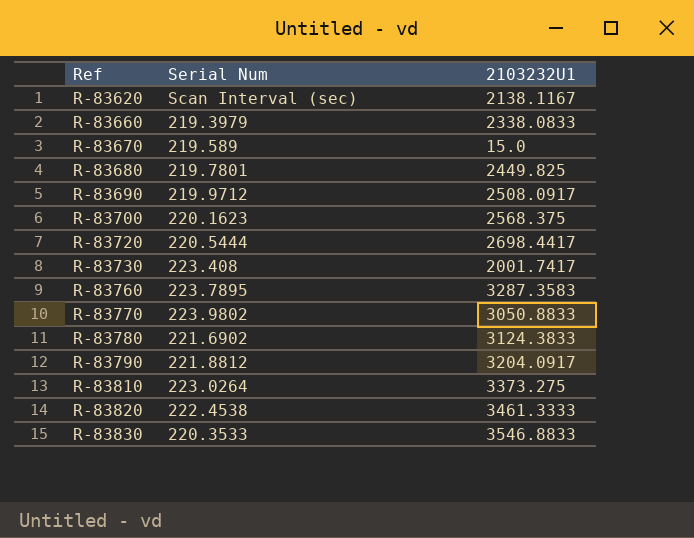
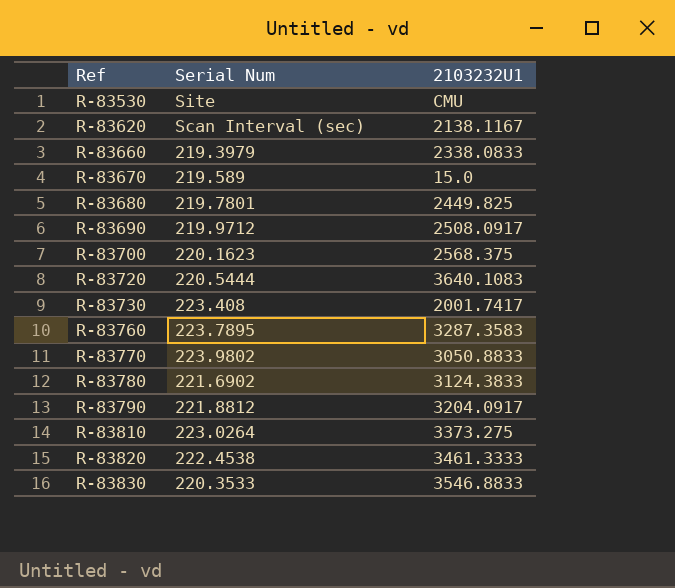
row R-83530: none -> Site | CMU
R-83720 | 2103232U1: 2698.4417 -> 3640.1083

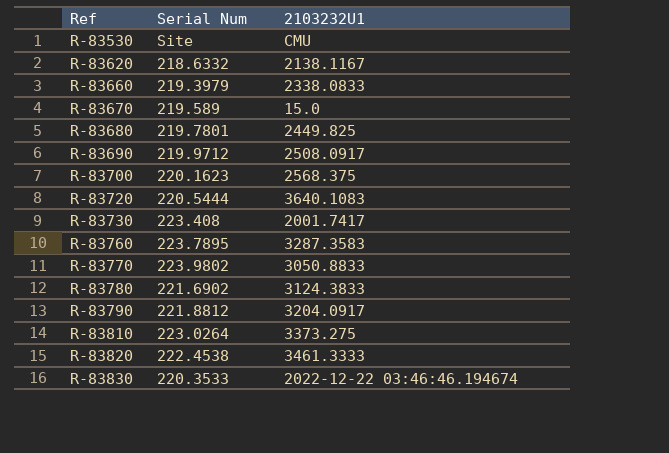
R-83620 | Serial Num: Scan Interval (sec) -> 218.6332
R-83830 | 2103232U1: 3546.8833 -> 2022-12-22 03:46:46.194674

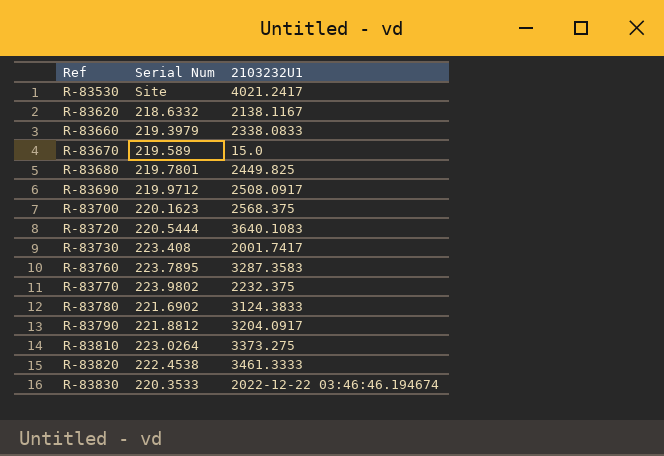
R-83530 | 2103232U1: CMU -> 4021.2417
R-83770 | 2103232U1: 3050.8833 -> 2232.375

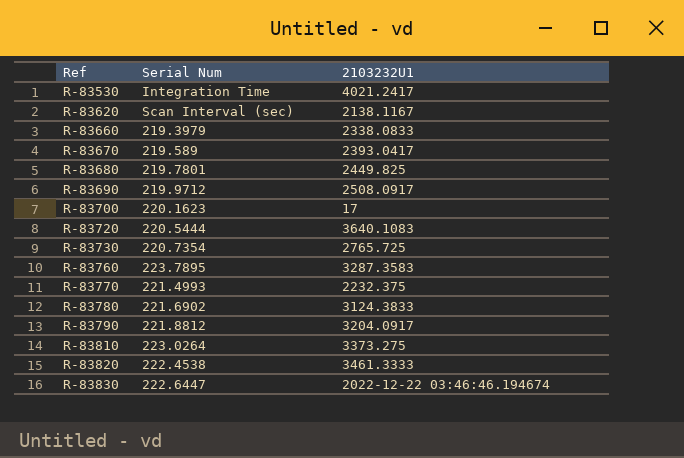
R-83530 | Serial Num: Site -> Integration Time
R-83620 | Serial Num: 218.6332 -> Scan Interval (sec)
R-83670 | 2103232U1: 15.0 -> 2393.0417
R-83700 | 2103232U1: 2568.375 -> 17
R-83730 | Serial Num: 223.408 -> 220.7354
R-83730 | 2103232U1: 2001.7417 -> 2765.725
R-83770 | Serial Num: 223.9802 -> 221.4993
R-83830 | Serial Num: 220.3533 -> 222.6447

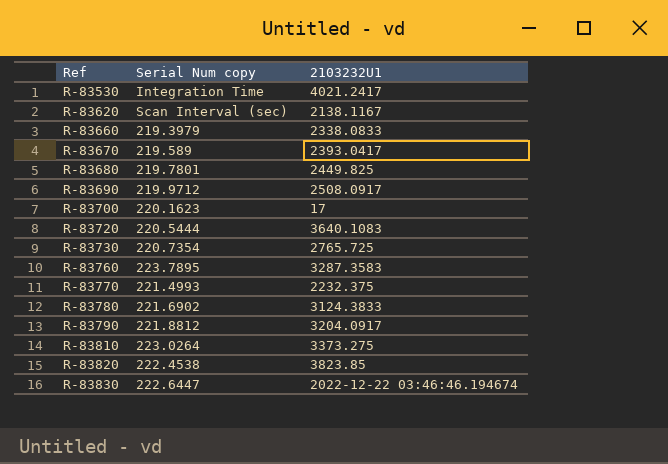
column name: Serial Num -> Serial Num copy
R-83820 | 2103232U1: 3461.3333 -> 3823.85

